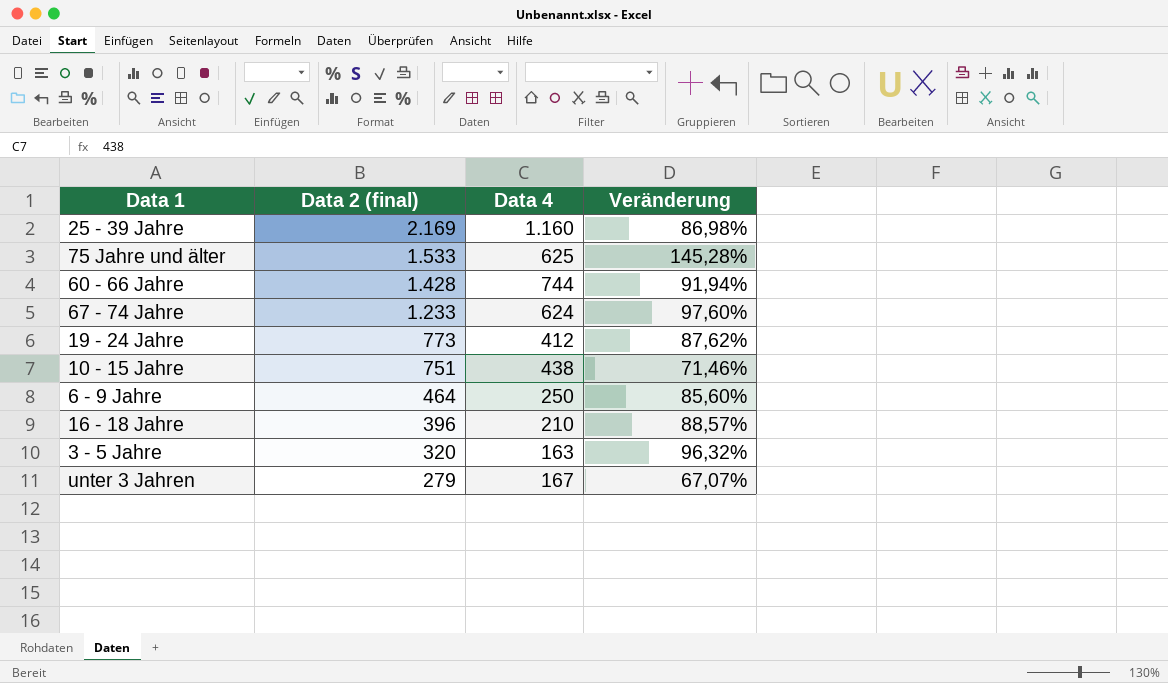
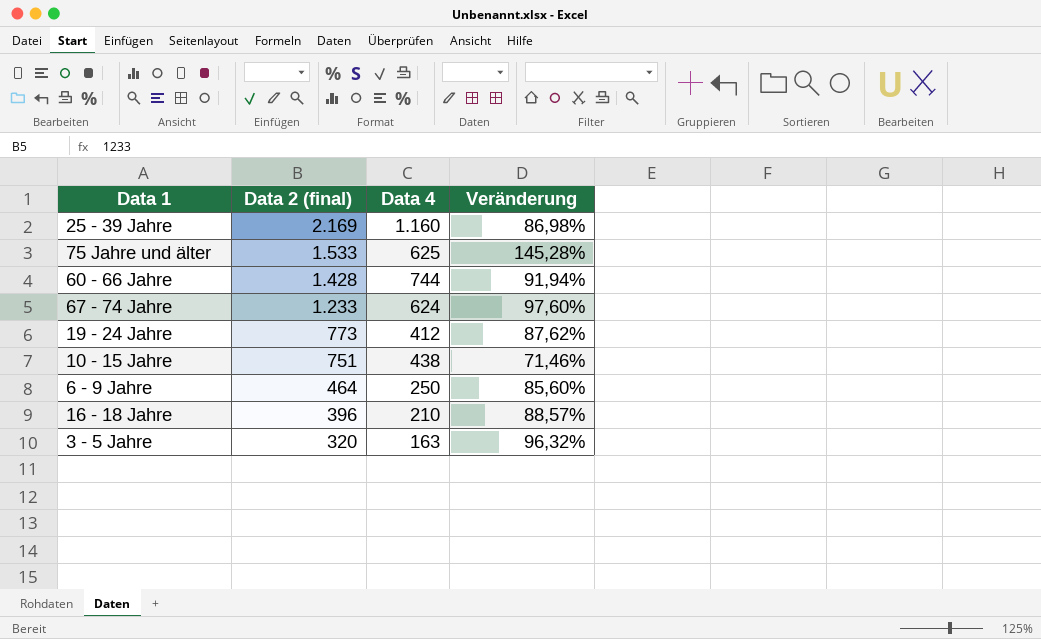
row unter 3 Jahren: 279 | 167 | 67,07% -> none

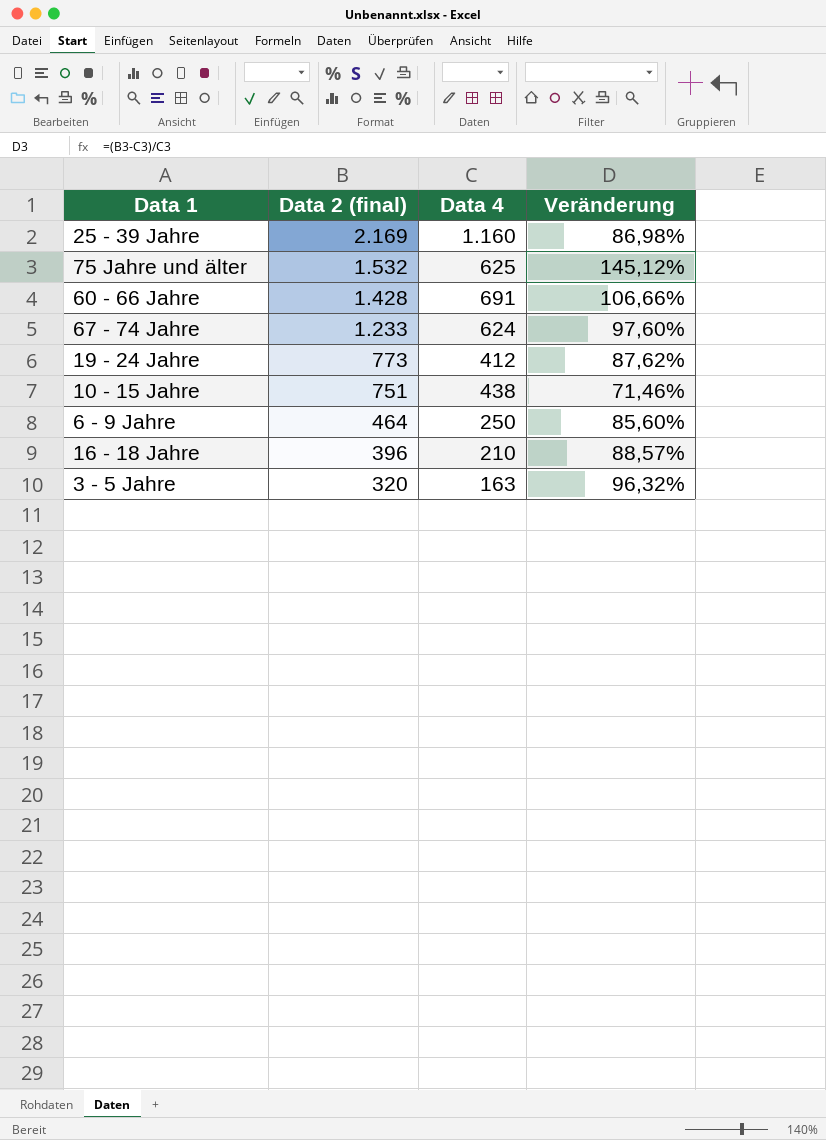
75 Jahre und älter | Data 2 (final): 1.533 -> 1.532
75 Jahre und älter | Veränderung: 145,28% -> 145,12%
60 - 66 Jahre | Data 4: 744 -> 691
60 - 66 Jahre | Veränderung: 91,94% -> 106,66%

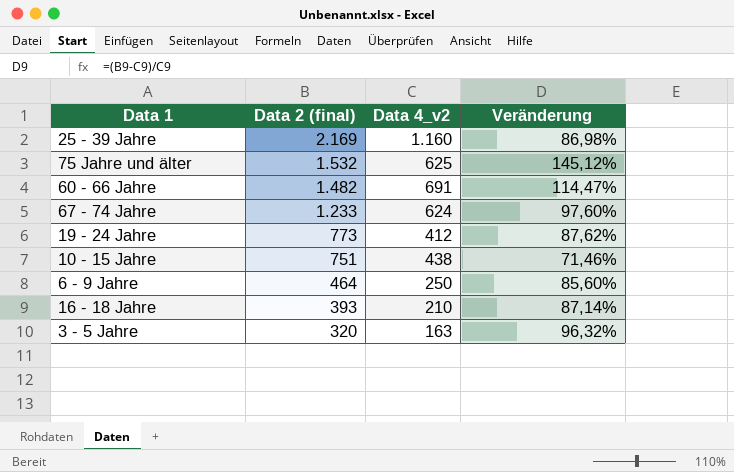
column name: Data 4 -> Data 4_v2
60 - 66 Jahre | Data 2 (final): 1.428 -> 1.482
60 - 66 Jahre | Veränderung: 106,66% -> 114,47%
16 - 18 Jahre | Data 2 (final): 396 -> 393
16 - 18 Jahre | Veränderung: 88,57% -> 87,14%

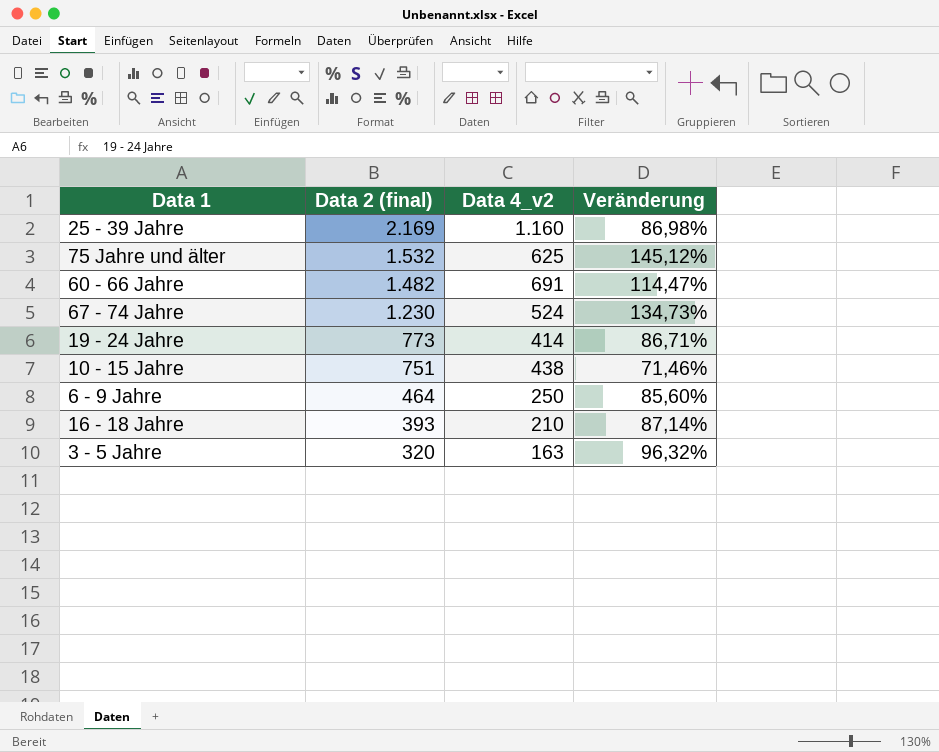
67 - 74 Jahre | Data 2 (final): 1.233 -> 1.230
67 - 74 Jahre | Data 4_v2: 624 -> 524
67 - 74 Jahre | Veränderung: 97,60% -> 134,73%
19 - 24 Jahre | Data 4_v2: 412 -> 414
19 - 24 Jahre | Veränderung: 87,62% -> 86,71%

